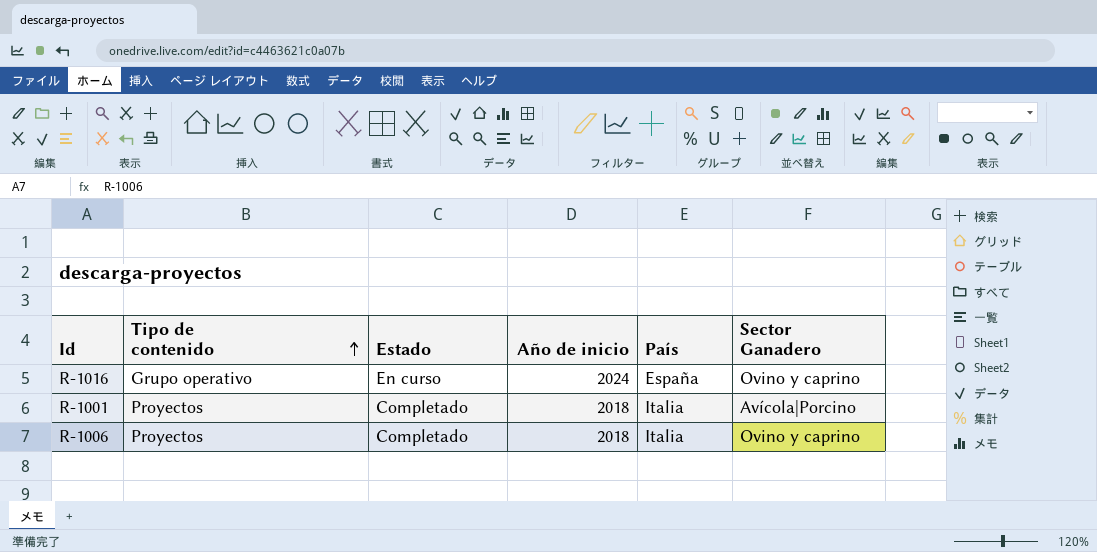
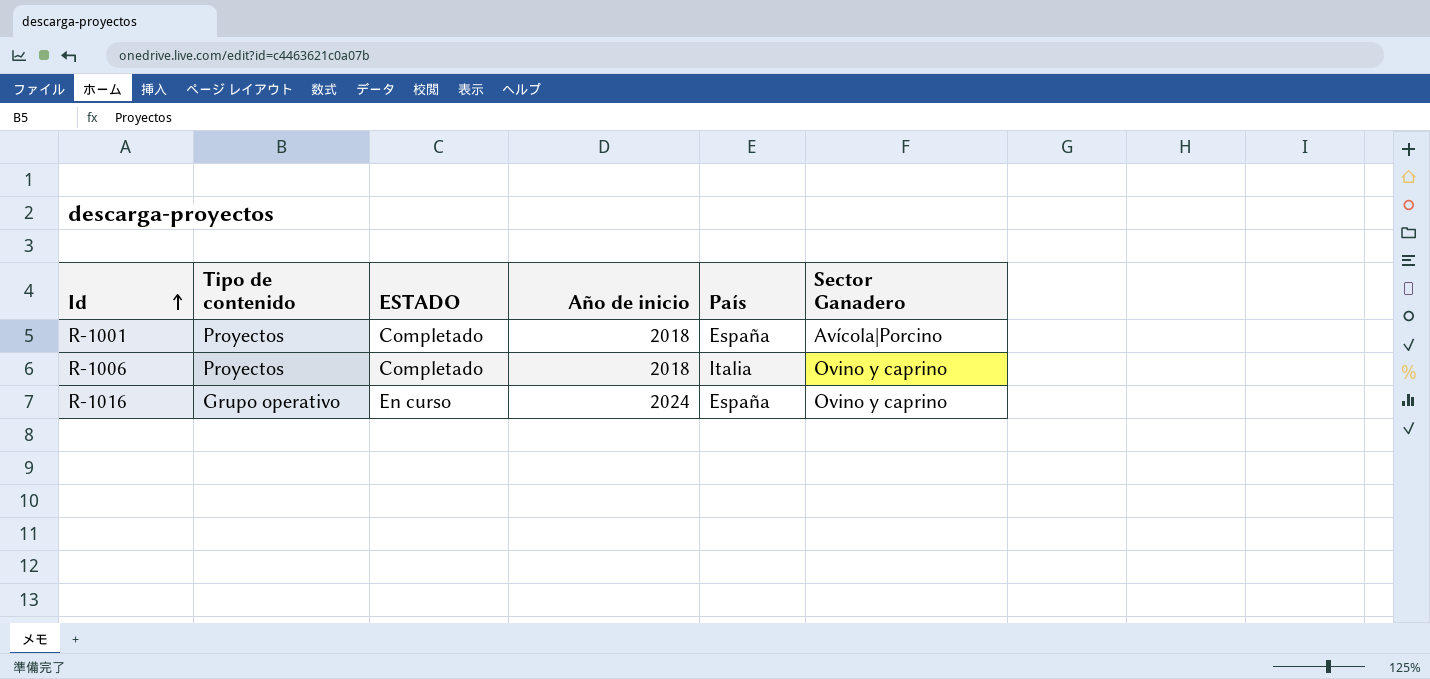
row order: Tipo de contenido ascending -> Id ascending
column name: Estado -> ESTADO
R-1001 | País: Italia -> España

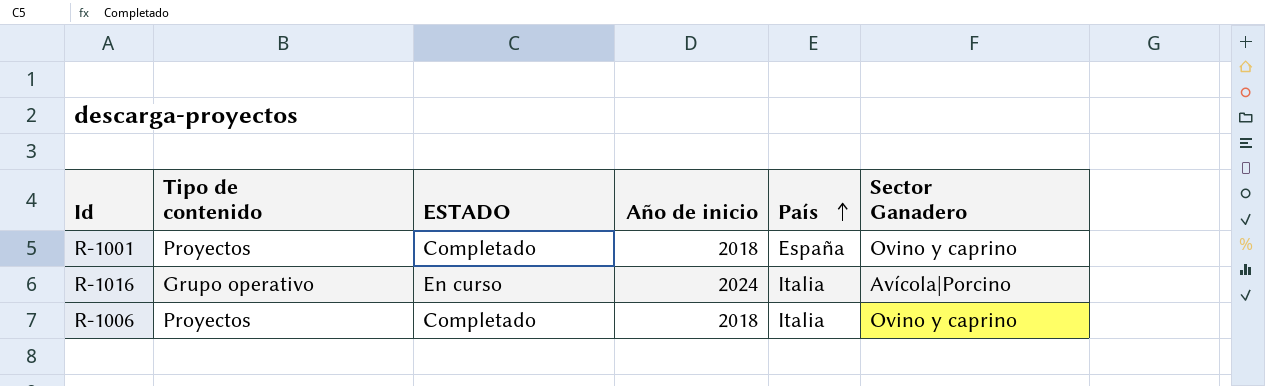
row order: Id ascending -> País ascending
R-1001 | Sector Ganadero: Avícola|Porcino -> Ovino y caprino
R-1016 | País: España -> Italia
R-1016 | Sector Ganadero: Ovino y caprino -> Avícola|Porcino

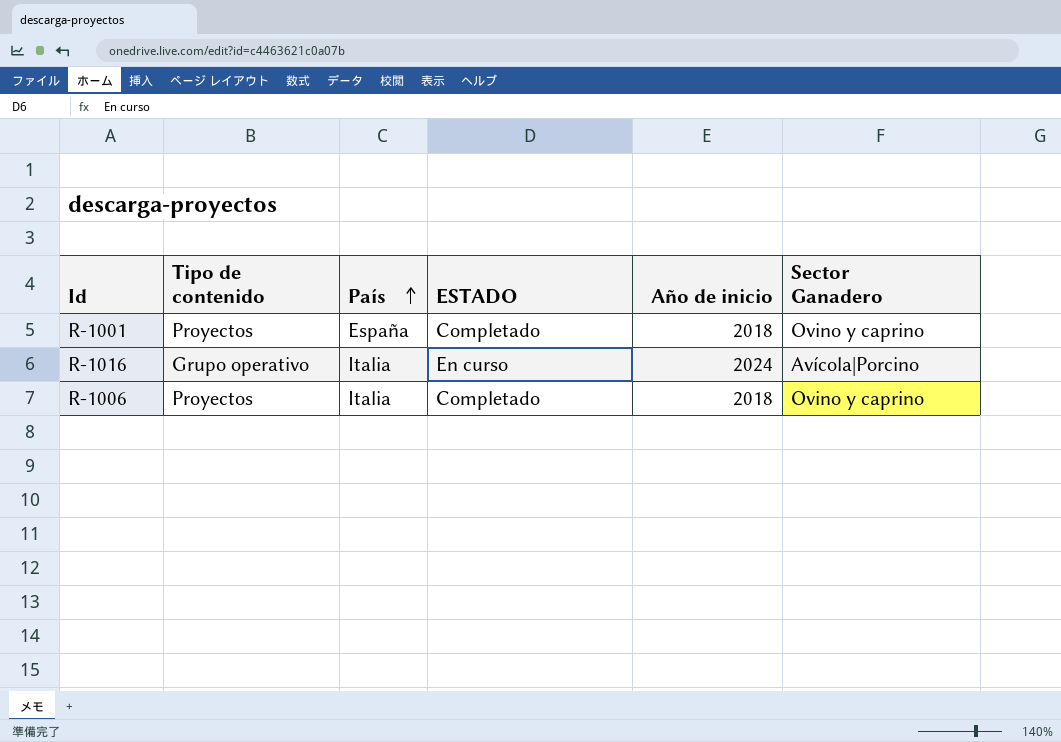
column País | position: 5 -> 3

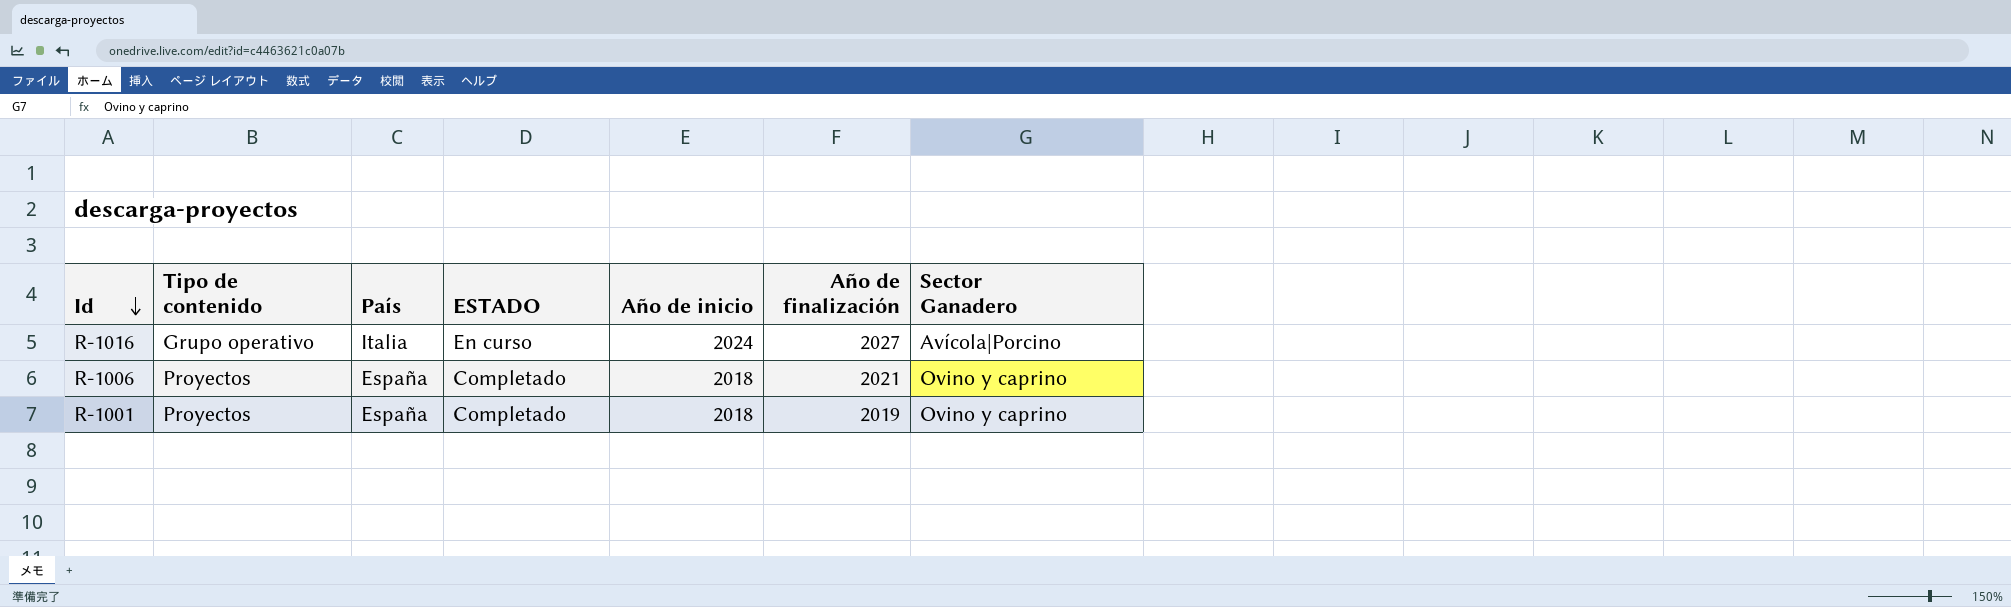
row order: País ascending -> Id descending
column Año de finalización | position: none -> 6
R-1006 | País: Italia -> España

